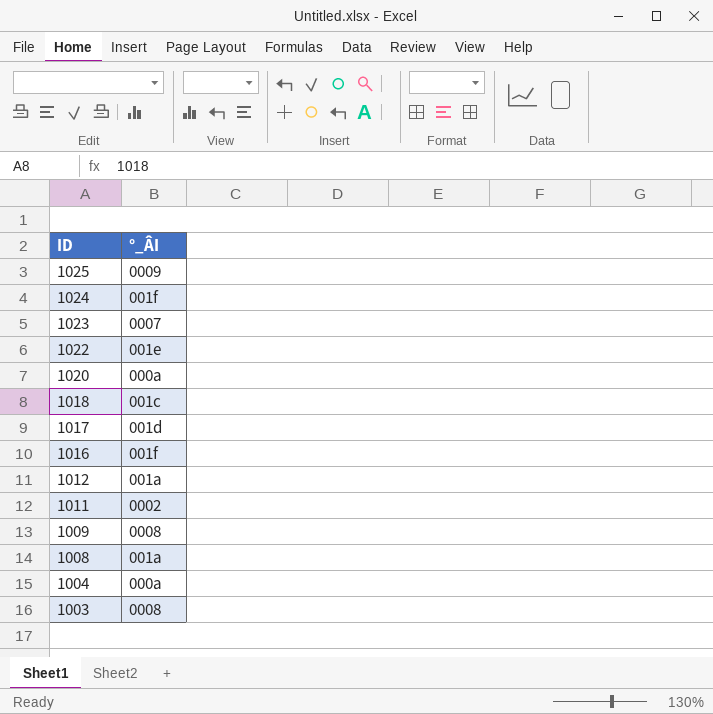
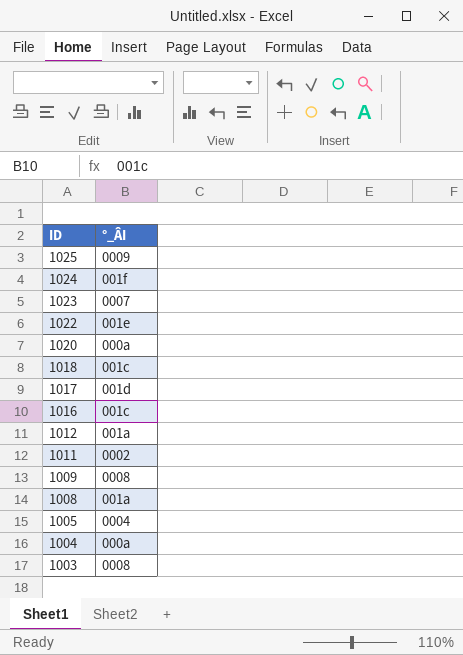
1016 | °_ÂI: 001f -> 001c
row 1005: none -> 0004

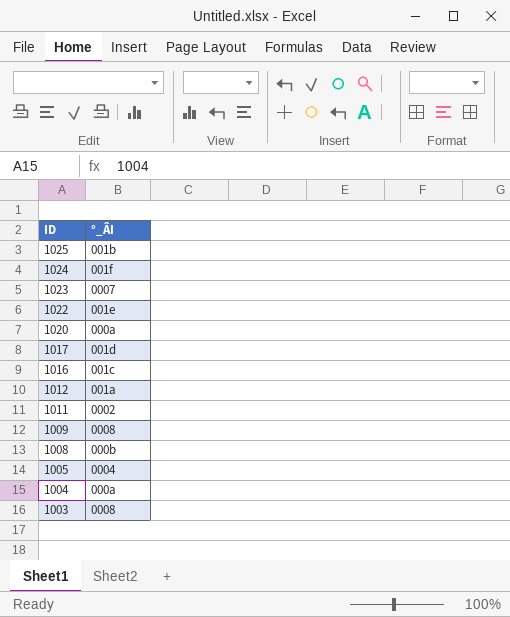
row 1018: 001c -> none
1025 | °_ÂI: 0009 -> 001b
1008 | °_ÂI: 001a -> 000b

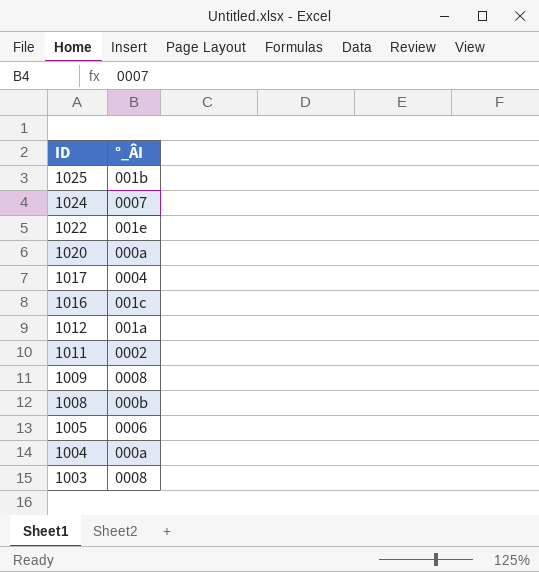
row 1023: 0007 -> none
1024 | °_ÂI: 001f -> 0007
1017 | °_ÂI: 001d -> 0004
1005 | °_ÂI: 0004 -> 0006

